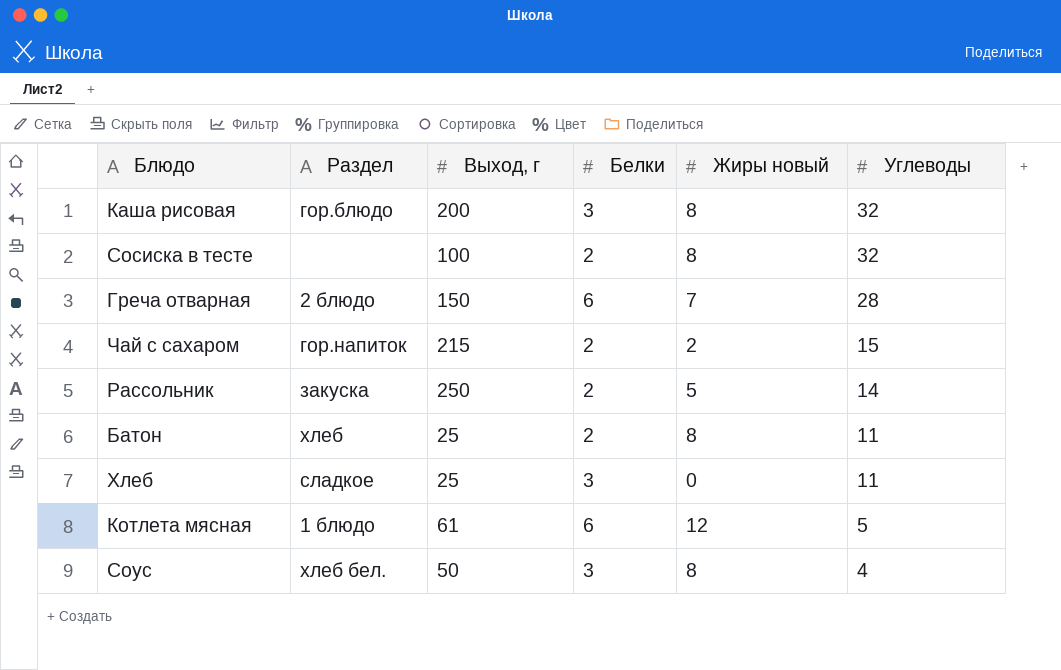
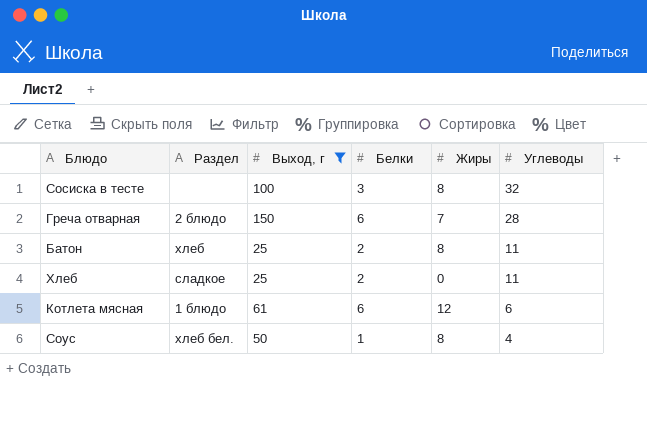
filter: none -> Выход, г <= 150
column name: Жиры новый -> Жиры
Сосиска в тесте | Белки: 2 -> 3
Хлеб | Белки: 3 -> 2
Котлета мясная | Углеводы: 5 -> 6
Соус | Белки: 3 -> 1

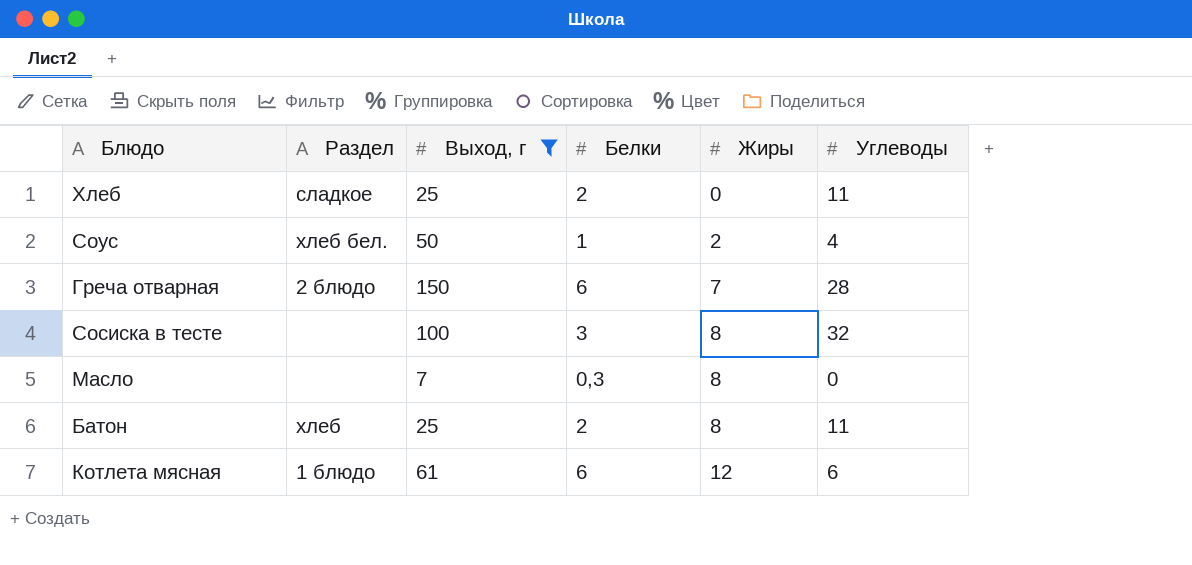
row order: Углеводы descending -> Жиры ascending
Соус | Жиры: 8 -> 2
row Масло: none -> none | 7 | 0,3 | 8 | 0

